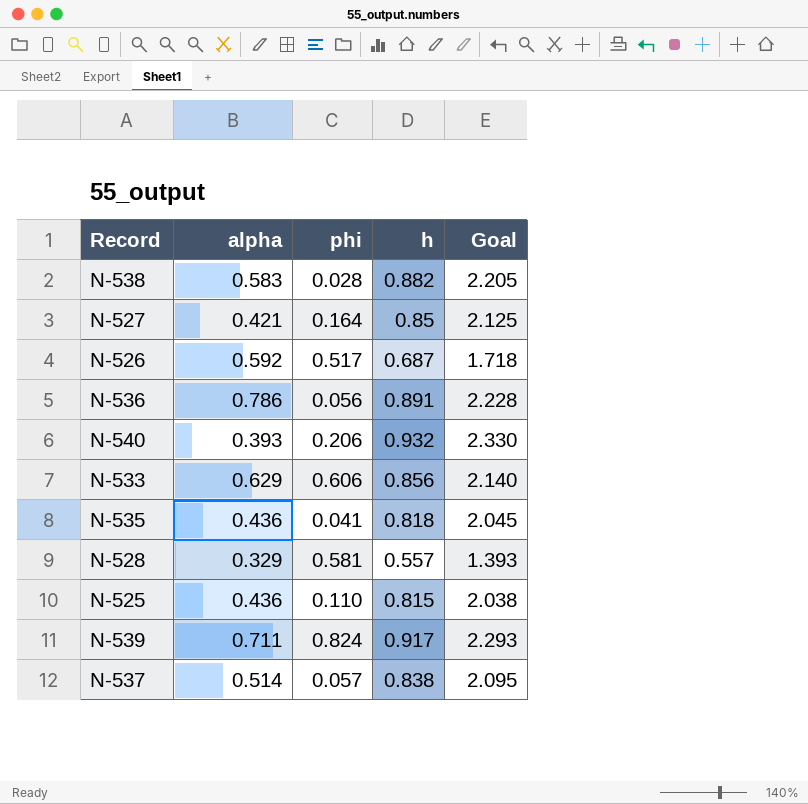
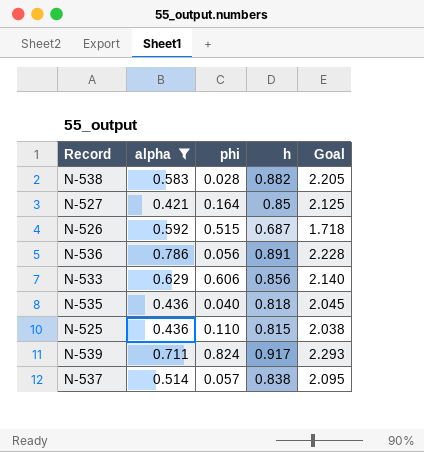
filter: none -> alpha >= 0.421
N-526 | phi: 0.517 -> 0.515
N-535 | phi: 0.041 -> 0.040

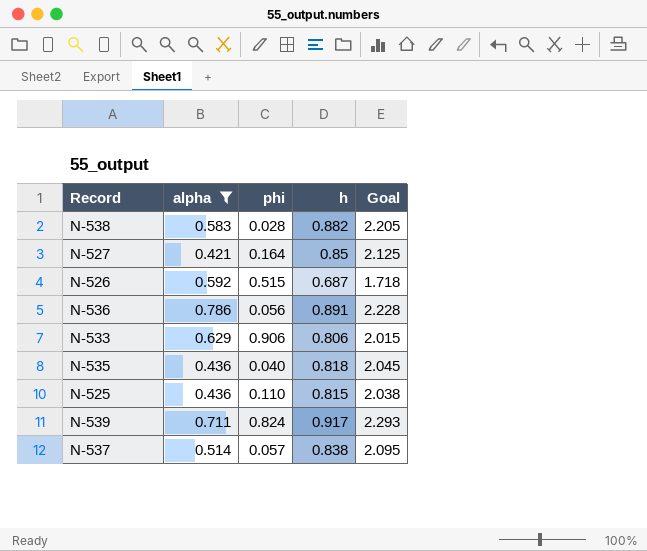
N-533 | phi: 0.606 -> 0.906
N-533 | h: 0.856 -> 0.806
N-533 | Goal: 2.140 -> 2.015

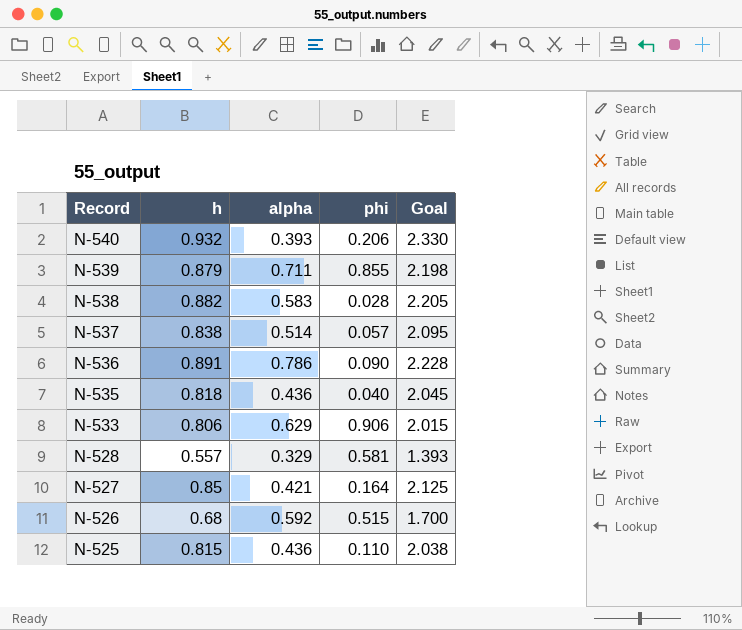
filter: alpha >= 0.421 -> none
row order: none -> Record descending
column h | position: 4 -> 2
N-539 | h: 0.917 -> 0.879
N-539 | phi: 0.824 -> 0.855
N-539 | Goal: 2.293 -> 2.198
N-536 | phi: 0.056 -> 0.090
N-526 | h: 0.687 -> 0.68
N-526 | Goal: 1.718 -> 1.700

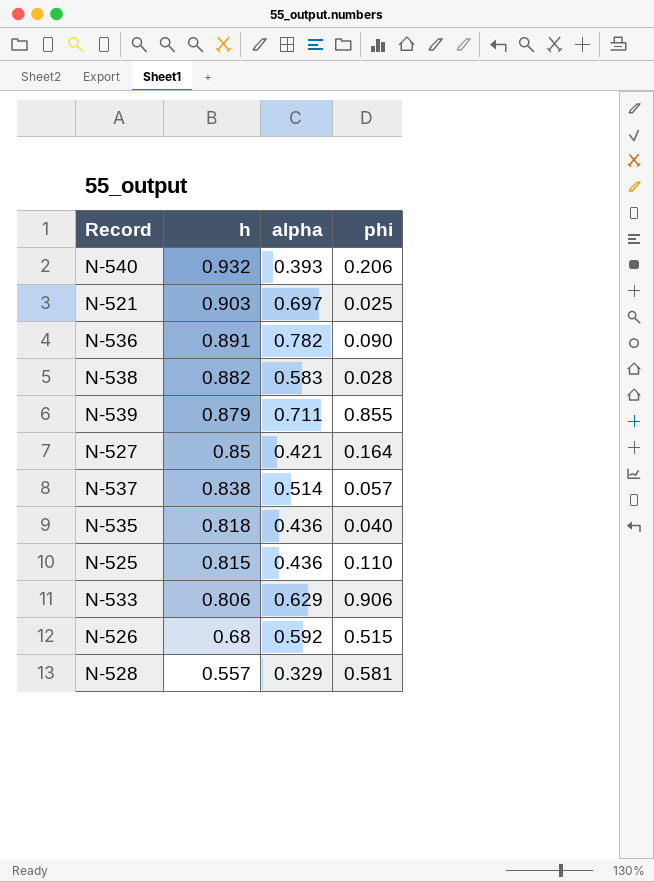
row order: Record descending -> h descending
column Goal | formula: [h] * 2.5 -> none
row N-521: none -> 0.903 | 0.697 | 0.025
N-536 | alpha: 0.786 -> 0.782

